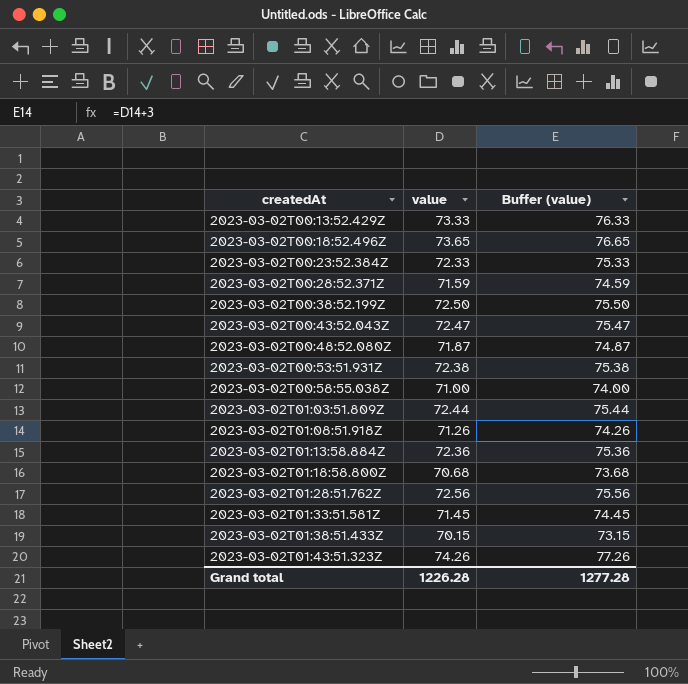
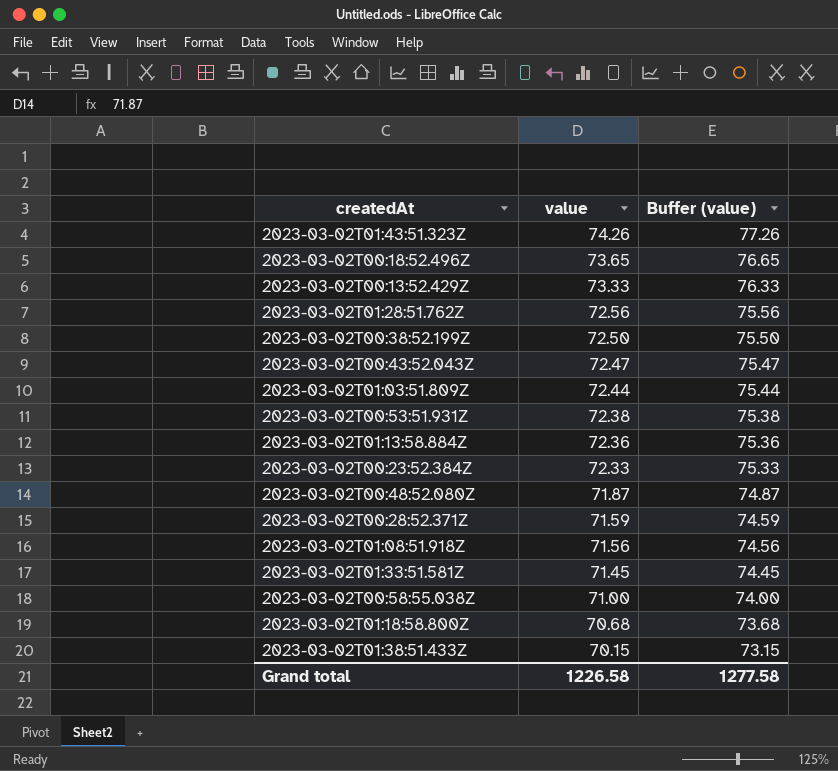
row order: createdAt ascending -> value descending
2023-03-02T01:08:51.918Z | value: 71.26 -> 71.56
2023-03-02T01:08:51.918Z | Buffer (value): 74.26 -> 74.56
Grand total | value: 1226.28 -> 1226.58
Grand total | Buffer (value): 1277.28 -> 1277.58

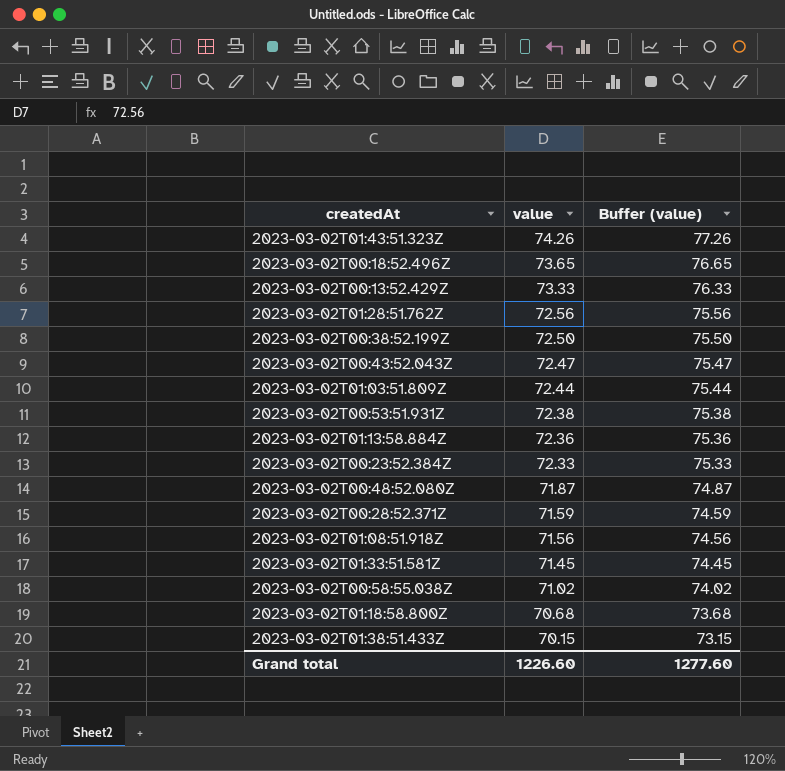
2023-03-02T00:58:55.038Z | value: 71.00 -> 71.02
2023-03-02T00:58:55.038Z | Buffer (value): 74.00 -> 74.02
Grand total | value: 1226.58 -> 1226.60
Grand total | Buffer (value): 1277.58 -> 1277.60

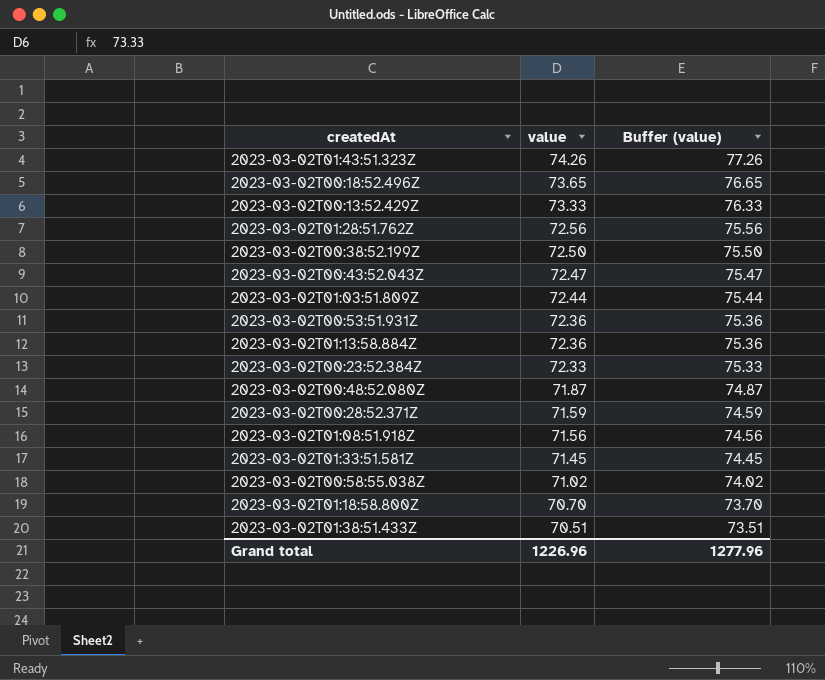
2023-03-02T00:53:51.931Z | value: 72.38 -> 72.36
2023-03-02T00:53:51.931Z | Buffer (value): 75.38 -> 75.36
2023-03-02T01:18:58.800Z | value: 70.68 -> 70.70
2023-03-02T01:18:58.800Z | Buffer (value): 73.68 -> 73.70
2023-03-02T01:38:51.433Z | value: 70.15 -> 70.51
2023-03-02T01:38:51.433Z | Buffer (value): 73.15 -> 73.51
Grand total | value: 1226.60 -> 1226.96
Grand total | Buffer (value): 1277.60 -> 1277.96

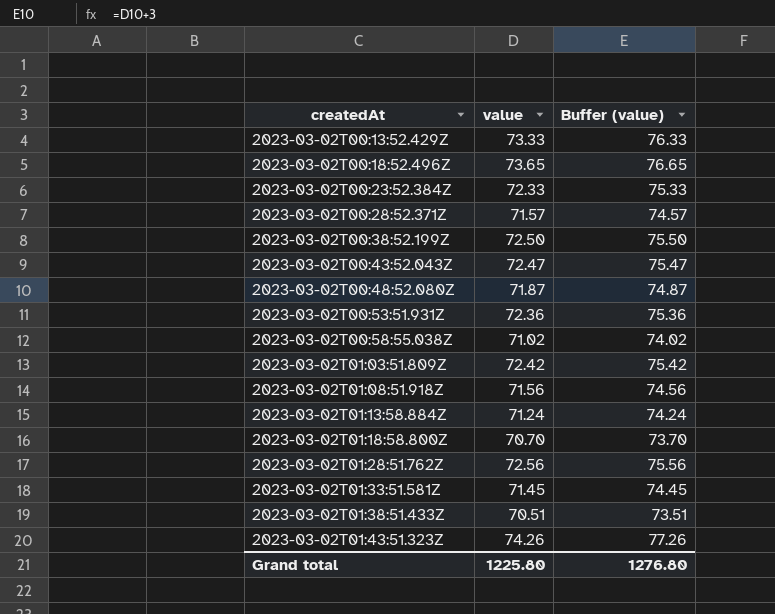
row order: value descending -> createdAt ascending
2023-03-02T00:28:52.371Z | value: 71.59 -> 71.57
2023-03-02T00:28:52.371Z | Buffer (value): 74.59 -> 74.57
2023-03-02T01:03:51.809Z | value: 72.44 -> 72.42
2023-03-02T01:03:51.809Z | Buffer (value): 75.44 -> 75.42
2023-03-02T01:13:58.884Z | value: 72.36 -> 71.24
2023-03-02T01:13:58.884Z | Buffer (value): 75.36 -> 74.24
Grand total | value: 1226.96 -> 1225.80
Grand total | Buffer (value): 1277.96 -> 1276.80

